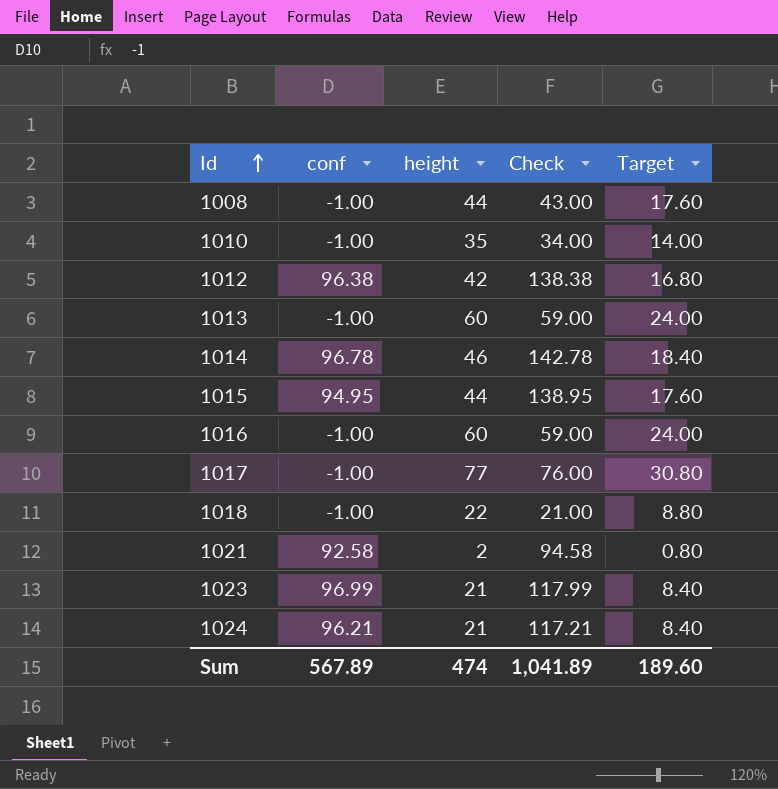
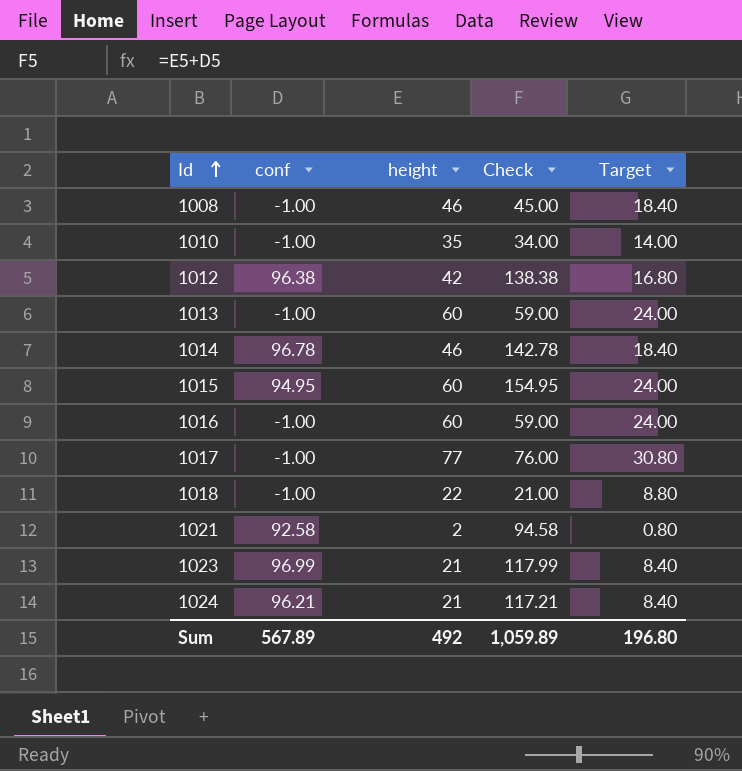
1008 | height: 44 -> 46
1008 | Check: 43.00 -> 45.00
1008 | Target: 17.60 -> 18.40
1015 | height: 44 -> 60
1015 | Check: 138.95 -> 154.95
1015 | Target: 17.60 -> 24.00
Sum | height: 474 -> 492
Sum | Check: 1,041.89 -> 1,059.89
Sum | Target: 189.60 -> 196.80

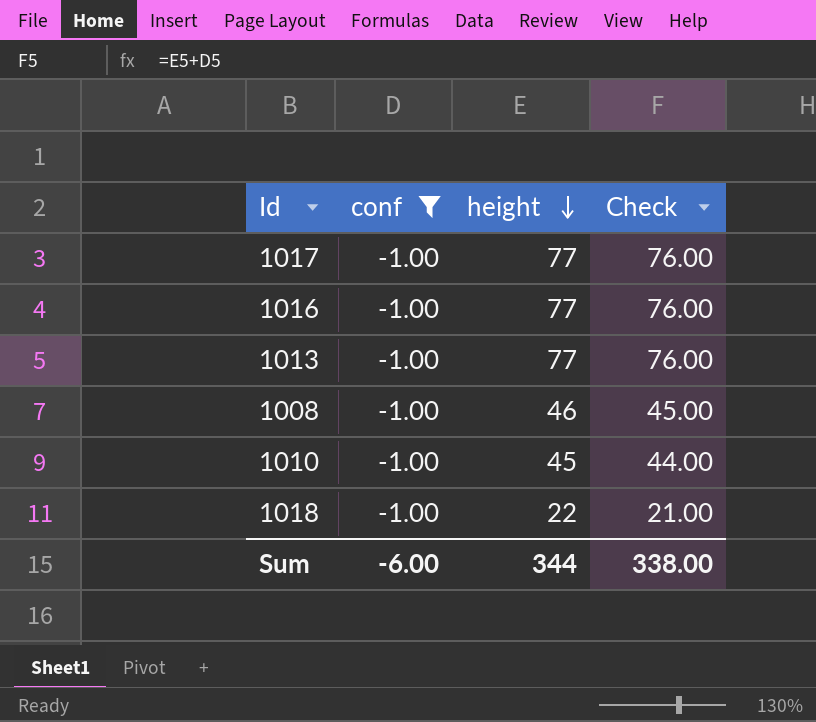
filter: none -> conf = -1.00
row order: Id ascending -> height descending
column Target | formula: [height] * 0.4 -> none
1016 | height: 60 -> 77
1016 | Check: 59.00 -> 76.00
1013 | height: 60 -> 77
1013 | Check: 59.00 -> 76.00
1010 | height: 35 -> 45
1010 | Check: 34.00 -> 44.00
Sum | conf: 567.89 -> -6.00
Sum | height: 492 -> 344
Sum | Check: 1,059.89 -> 338.00

